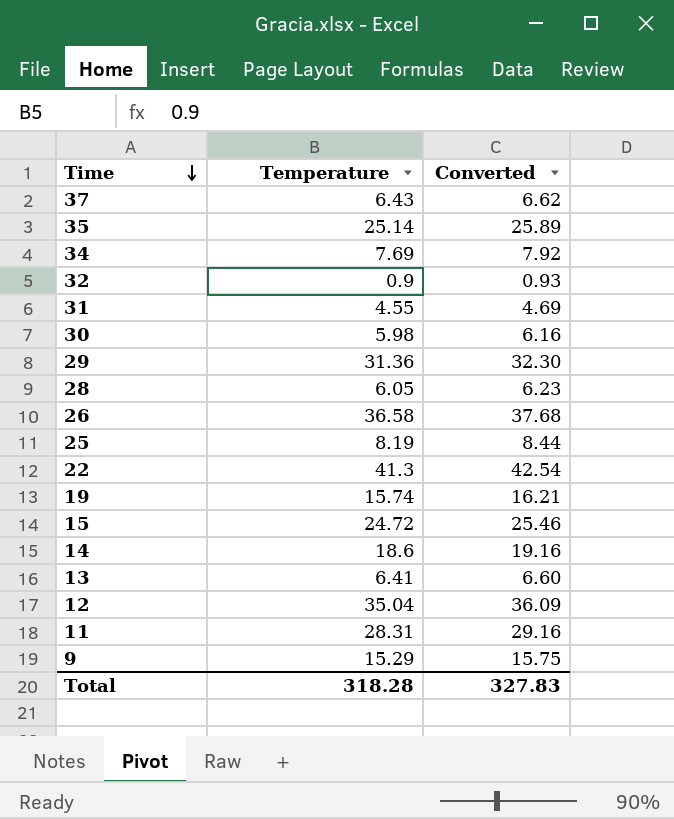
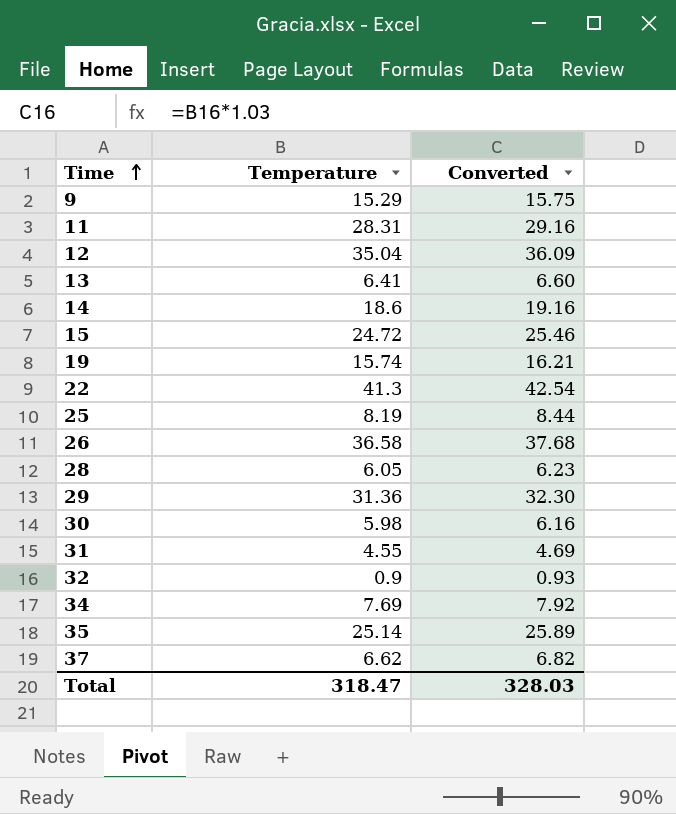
row order: Time descending -> Time ascending
37 | Temperature: 6.43 -> 6.62
37 | Converted: 6.62 -> 6.82
Total | Temperature: 318.28 -> 318.47
Total | Converted: 327.83 -> 328.03

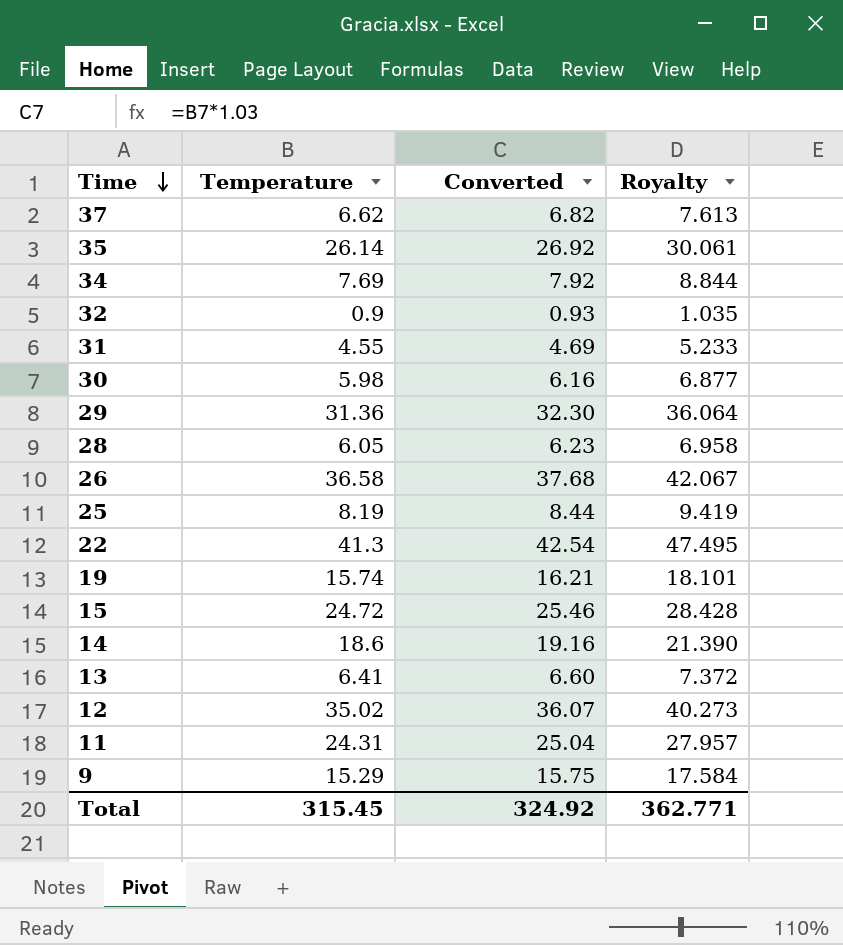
row order: Time ascending -> Time descending
column Royalty | formula: none -> [Temperature] * 1.15
35 | Temperature: 25.14 -> 26.14
35 | Converted: 25.89 -> 26.92
12 | Temperature: 35.04 -> 35.02
12 | Converted: 36.09 -> 36.07
11 | Temperature: 28.31 -> 24.31
11 | Converted: 29.16 -> 25.04
Total | Temperature: 318.47 -> 315.45
Total | Converted: 328.03 -> 324.92

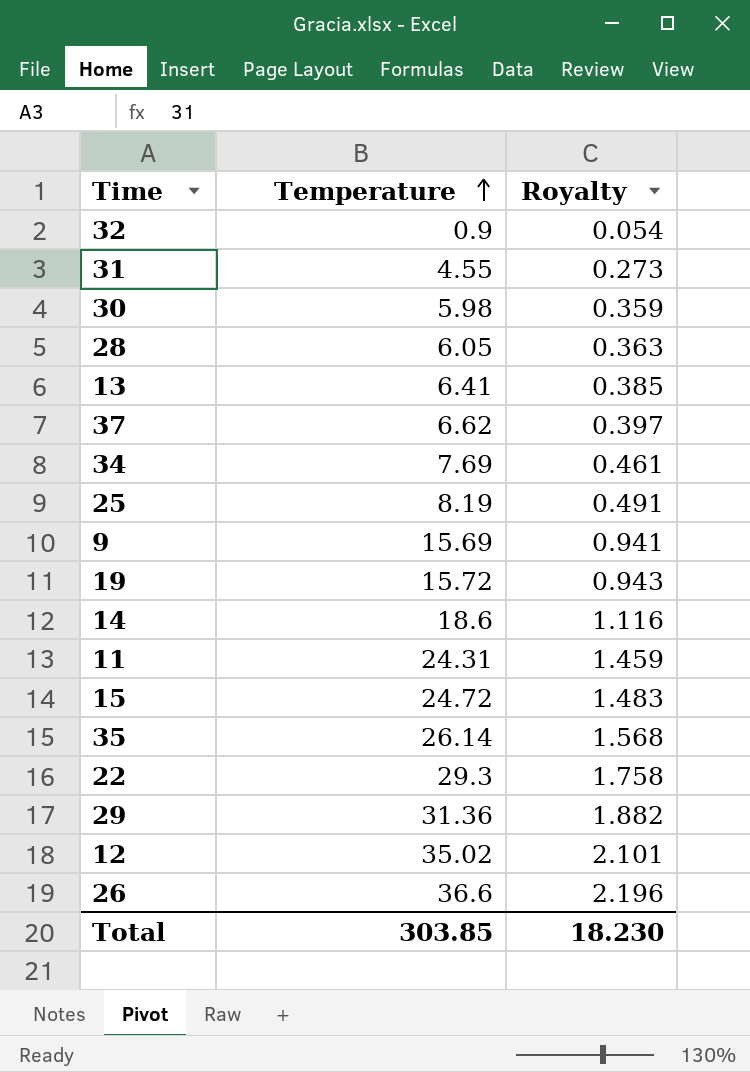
row order: Time descending -> Temperature ascending
column Converted | formula: [Temperature] * 1.03 -> none
column Royalty | formula: [Temperature] * 1.15 -> [Temperature] * 0.06
9 | Temperature: 15.29 -> 15.69
19 | Temperature: 15.74 -> 15.72
22 | Temperature: 41.3 -> 29.3
26 | Temperature: 36.58 -> 36.6
Total | Temperature: 315.45 -> 303.85
Total | Royalty: 362.771 -> 18.230

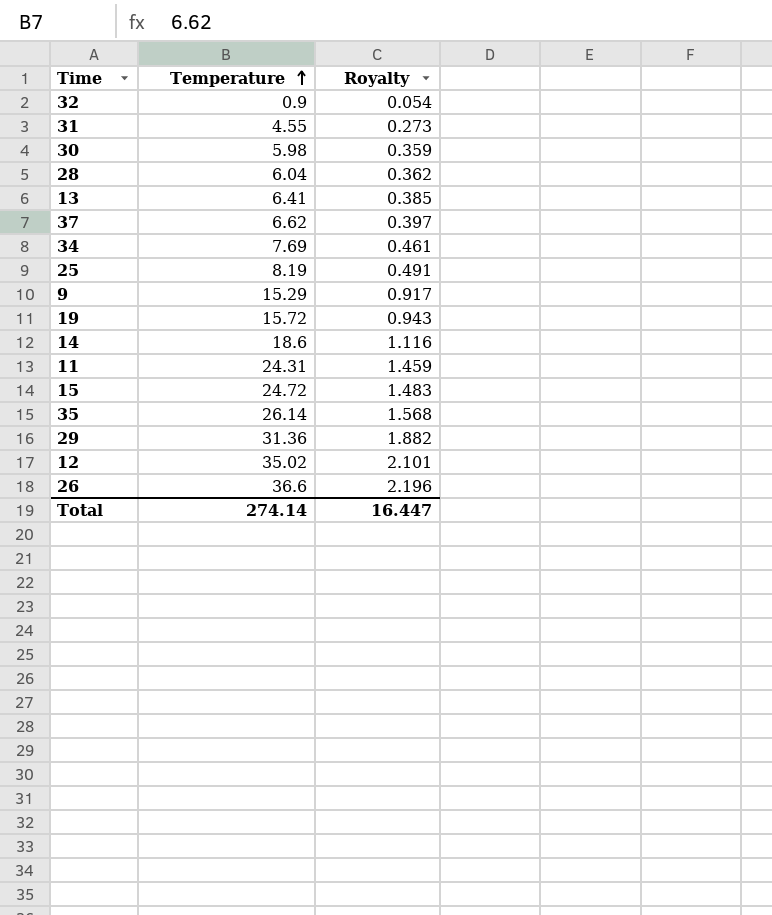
row 22: 29.3 | 1.758 -> none
28 | Temperature: 6.05 -> 6.04
28 | Royalty: 0.363 -> 0.362
9 | Temperature: 15.69 -> 15.29
9 | Royalty: 0.941 -> 0.917
Total | Temperature: 303.85 -> 274.14
Total | Royalty: 18.230 -> 16.447

